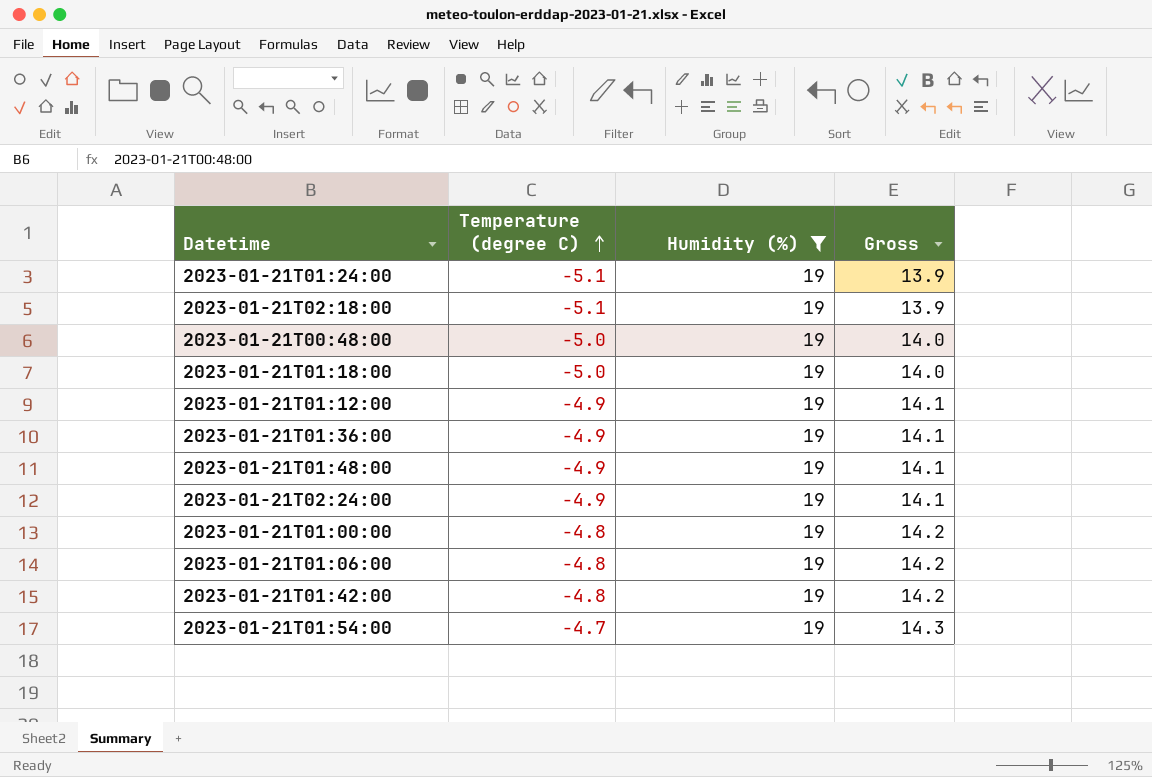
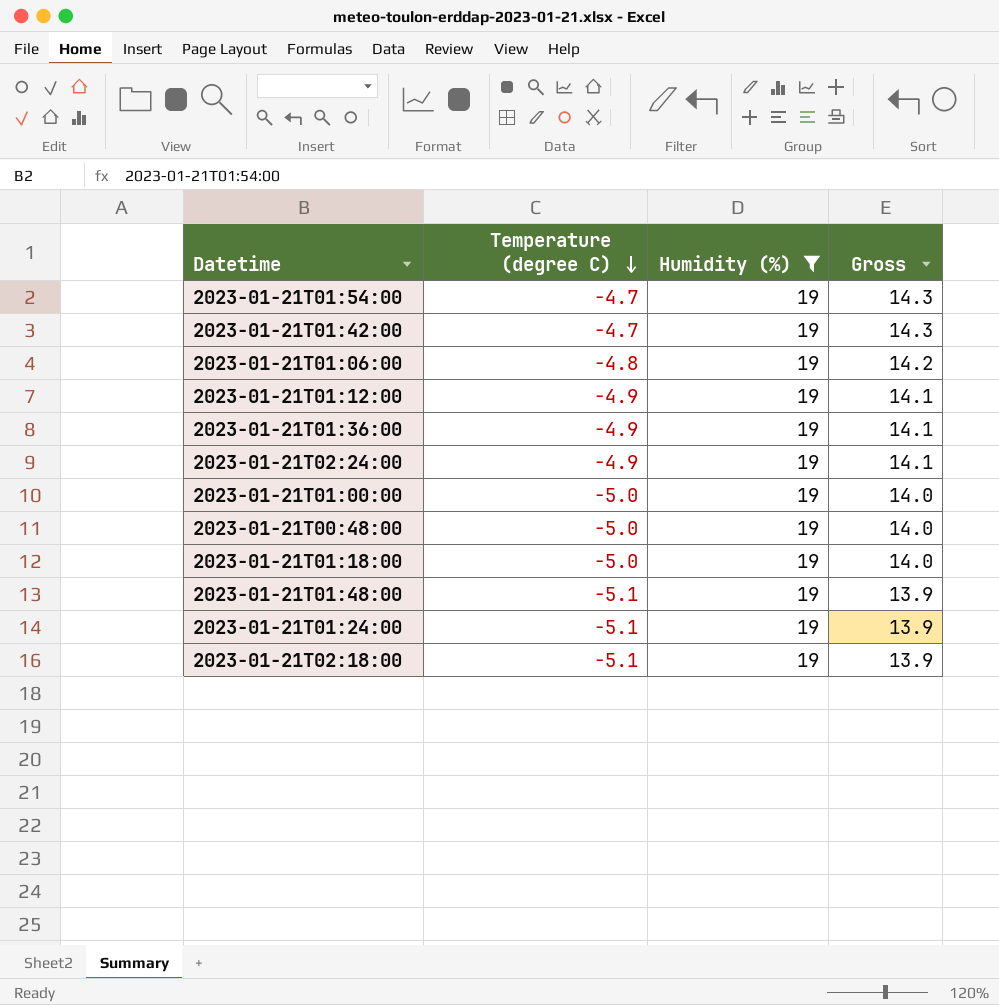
row order: Temperature (degree C) ascending -> Temperature (degree C) descending
2023-01-21T01:42:00 | Temperature (degree C): -4.8 -> -4.7
2023-01-21T01:42:00 | Gross: 14.2 -> 14.3
2023-01-21T01:00:00 | Temperature (degree C): -4.8 -> -5.0
2023-01-21T01:00:00 | Gross: 14.2 -> 14.0
2023-01-21T01:48:00 | Temperature (degree C): -4.9 -> -5.1
2023-01-21T01:48:00 | Gross: 14.1 -> 13.9

